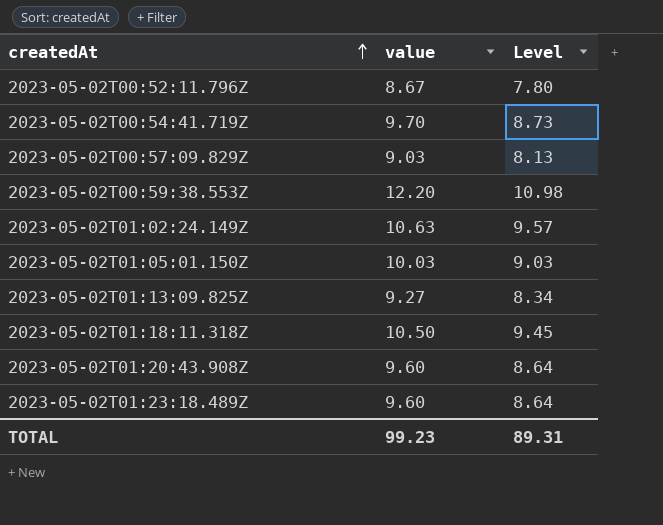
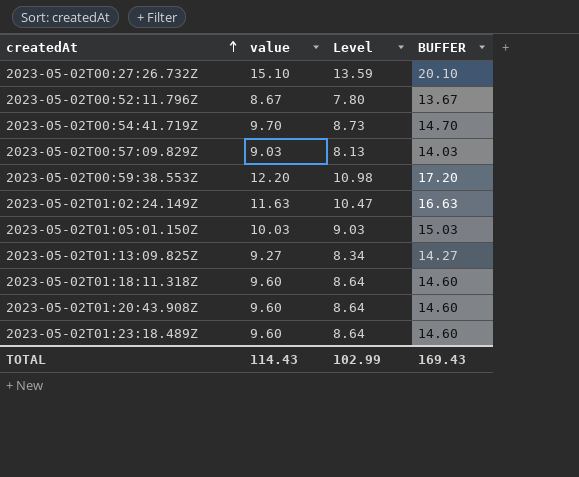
column BUFFER | formula: none -> [value] + 5
row 2023-05-02T00:27:26.732Z: none -> 15.10 | 13.59 | 20.10
2023-05-02T01:02:24.149Z | value: 10.63 -> 11.63
2023-05-02T01:02:24.149Z | Level: 9.57 -> 10.47
2023-05-02T01:18:11.318Z | value: 10.50 -> 9.60
2023-05-02T01:18:11.318Z | Level: 9.45 -> 8.64
TOTAL | value: 99.23 -> 114.43
TOTAL | Level: 89.31 -> 102.99

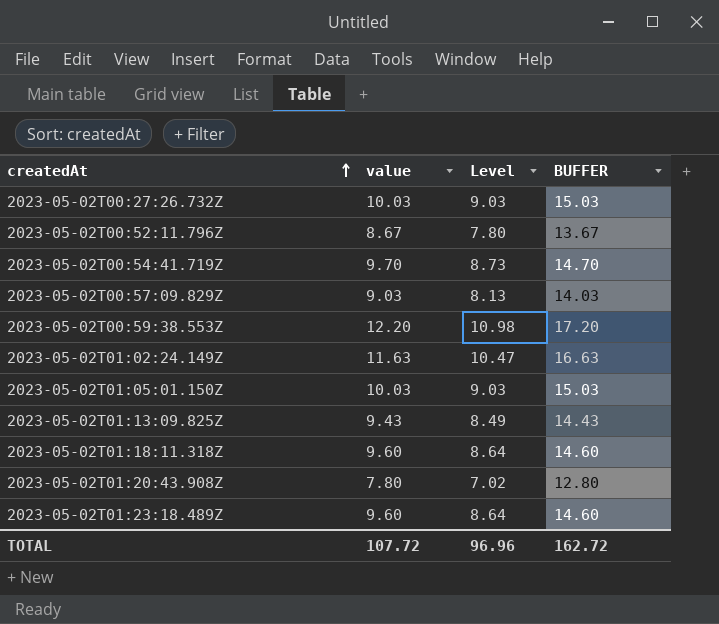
2023-05-02T00:27:26.732Z | value: 15.10 -> 10.03
2023-05-02T00:27:26.732Z | Level: 13.59 -> 9.03
2023-05-02T00:27:26.732Z | BUFFER: 20.10 -> 15.03
2023-05-02T01:13:09.825Z | value: 9.27 -> 9.43
2023-05-02T01:13:09.825Z | Level: 8.34 -> 8.49
2023-05-02T01:13:09.825Z | BUFFER: 14.27 -> 14.43
2023-05-02T01:20:43.908Z | value: 9.60 -> 7.80
2023-05-02T01:20:43.908Z | Level: 8.64 -> 7.02
2023-05-02T01:20:43.908Z | BUFFER: 14.60 -> 12.80
TOTAL | value: 114.43 -> 107.72
TOTAL | Level: 102.99 -> 96.96
TOTAL | BUFFER: 169.43 -> 162.72

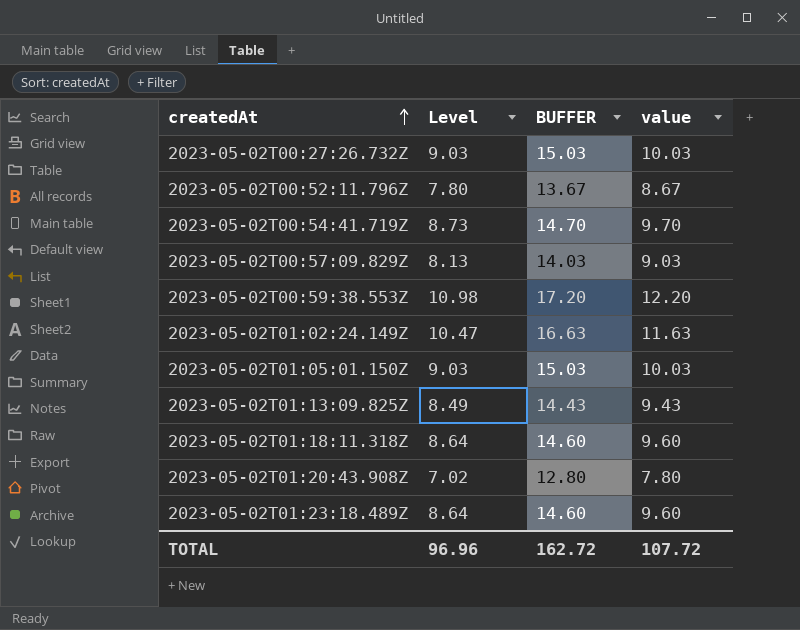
column value | position: 2 -> 4

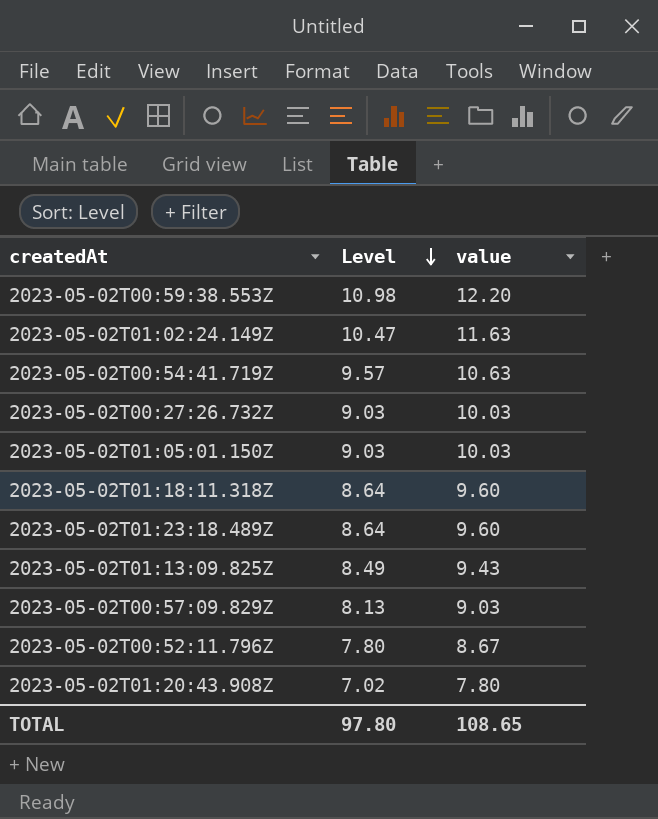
row order: createdAt ascending -> Level descending
column BUFFER | formula: [value] + 5 -> none
2023-05-02T00:54:41.719Z | Level: 8.73 -> 9.57
2023-05-02T00:54:41.719Z | value: 9.70 -> 10.63
TOTAL | Level: 96.96 -> 97.80
TOTAL | value: 107.72 -> 108.65

